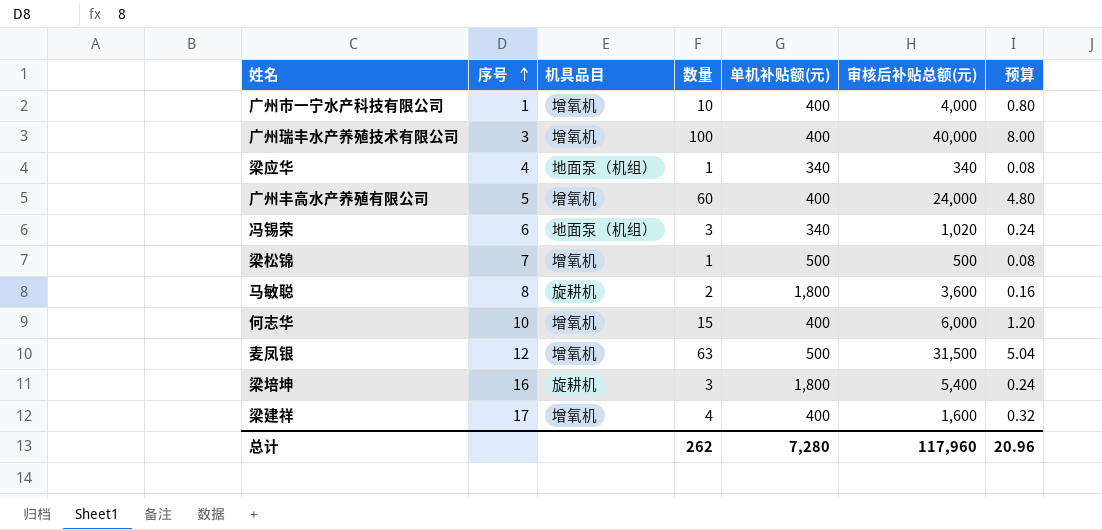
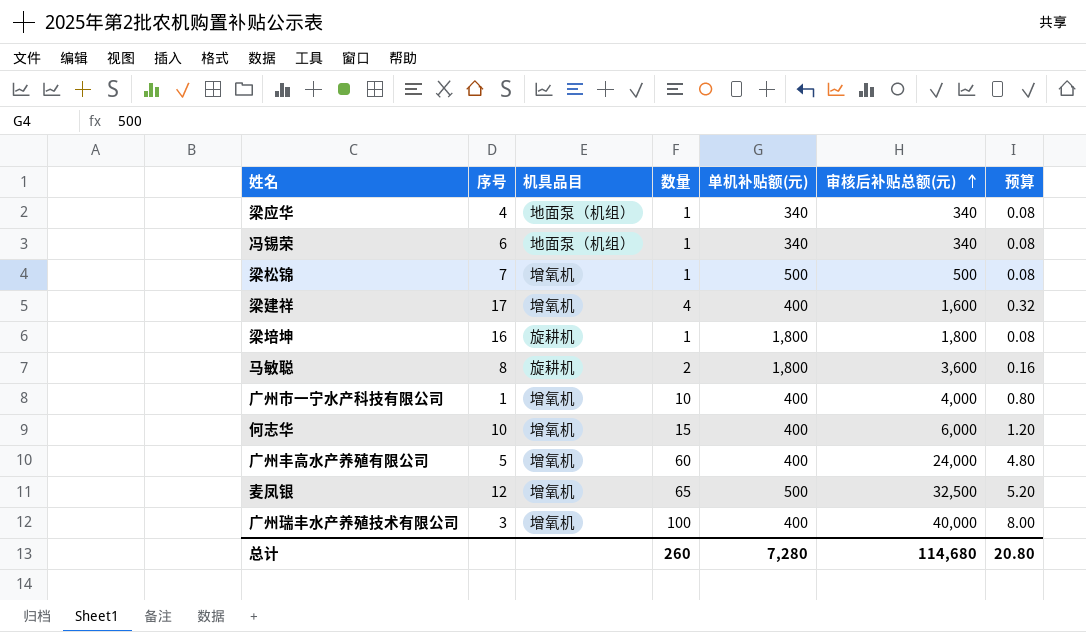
row order: 序号 ascending -> 审核后补贴总额(元) ascending
冯锡荣 | 数量: 3 -> 1
冯锡荣 | 审核后补贴总额(元): 1,020 -> 340
冯锡荣 | 预算: 0.24 -> 0.08
梁培坤 | 数量: 3 -> 1
梁培坤 | 审核后补贴总额(元): 5,400 -> 1,800
梁培坤 | 预算: 0.24 -> 0.08
麦凤银 | 数量: 63 -> 65
麦凤银 | 审核后补贴总额(元): 31,500 -> 32,500
麦凤银 | 预算: 5.04 -> 5.20
总计 | 数量: 262 -> 260
总计 | 审核后补贴总额(元): 117,960 -> 114,680
总计 | 预算: 20.96 -> 20.80

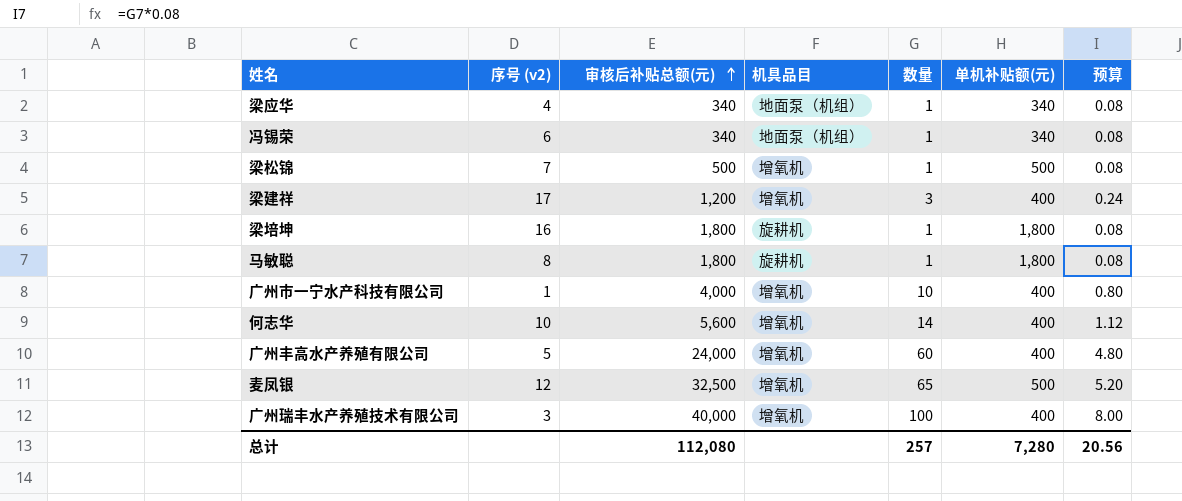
column name: 序号 -> 序号 (v2)
column 审核后补贴总额(元) | position: 6 -> 3
梁建祥 | 审核后补贴总额(元): 1,600 -> 1,200
梁建祥 | 数量: 4 -> 3
梁建祥 | 预算: 0.32 -> 0.24
马敏聪 | 审核后补贴总额(元): 3,600 -> 1,800
马敏聪 | 数量: 2 -> 1
马敏聪 | 预算: 0.16 -> 0.08
何志华 | 审核后补贴总额(元): 6,000 -> 5,600
何志华 | 数量: 15 -> 14
何志华 | 预算: 1.20 -> 1.12
总计 | 审核后补贴总额(元): 114,680 -> 112,080
总计 | 数量: 260 -> 257
总计 | 预算: 20.80 -> 20.56

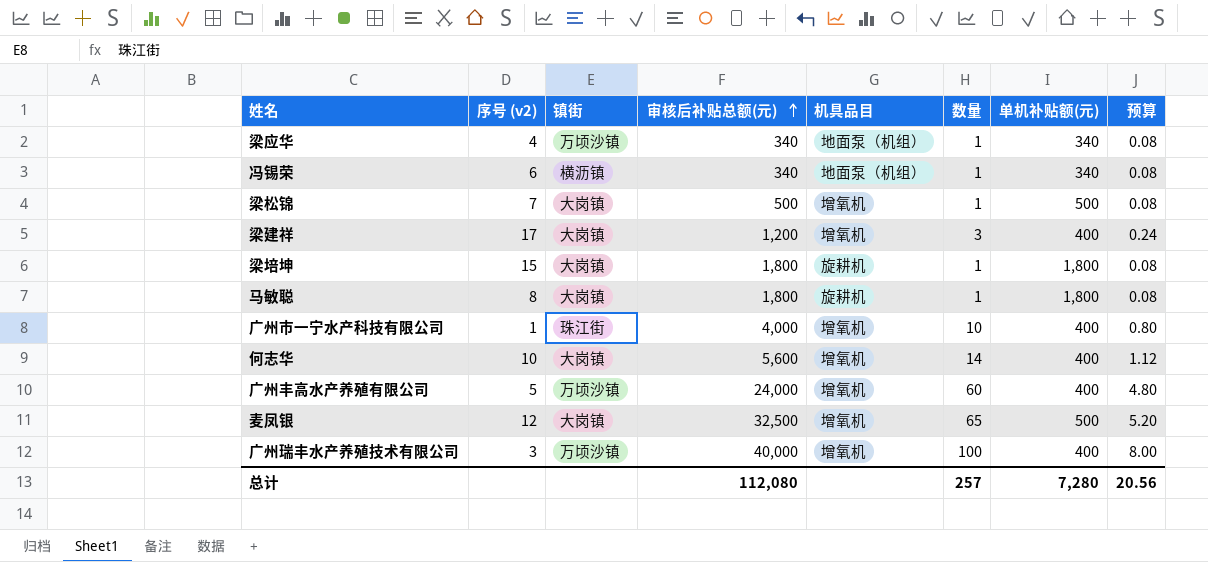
column 镇街 | position: none -> 3
梁培坤 | 序号 (v2): 16 -> 15

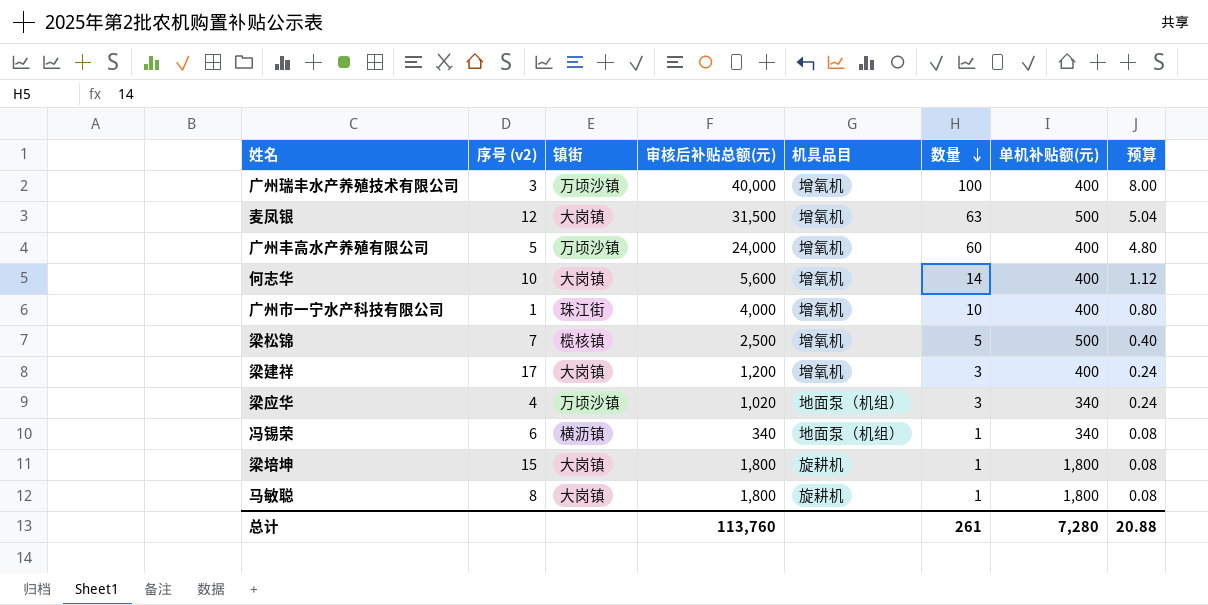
row order: 审核后补贴总额(元) ascending -> 数量 descending
麦凤银 | 审核后补贴总额(元): 32,500 -> 31,500
麦凤银 | 数量: 65 -> 63
麦凤银 | 预算: 5.20 -> 5.04
梁松锦 | 镇街: 大岗镇 -> 榄核镇
梁松锦 | 审核后补贴总额(元): 500 -> 2,500
梁松锦 | 数量: 1 -> 5
梁松锦 | 预算: 0.08 -> 0.40
梁应华 | 审核后补贴总额(元): 340 -> 1,020
梁应华 | 数量: 1 -> 3
梁应华 | 预算: 0.08 -> 0.24
总计 | 审核后补贴总额(元): 112,080 -> 113,760
总计 | 数量: 257 -> 261
总计 | 预算: 20.56 -> 20.88

